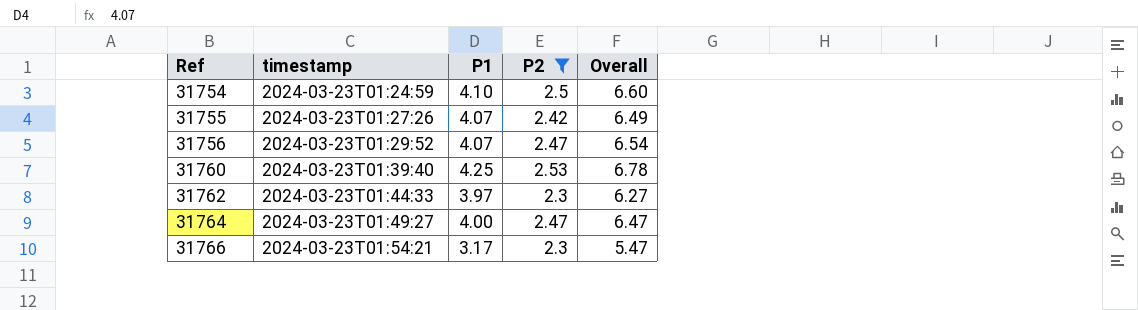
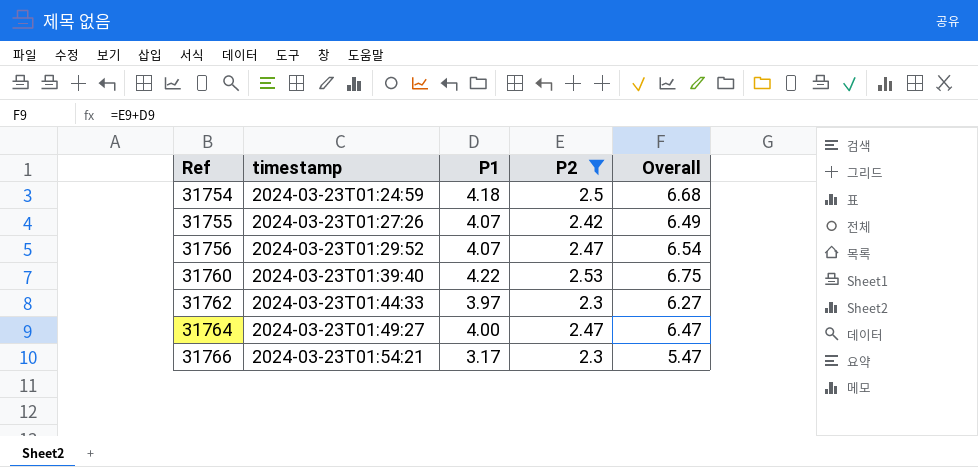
31754 | P1: 4.10 -> 4.18
31754 | Overall: 6.60 -> 6.68
31760 | P1: 4.25 -> 4.22
31760 | Overall: 6.78 -> 6.75

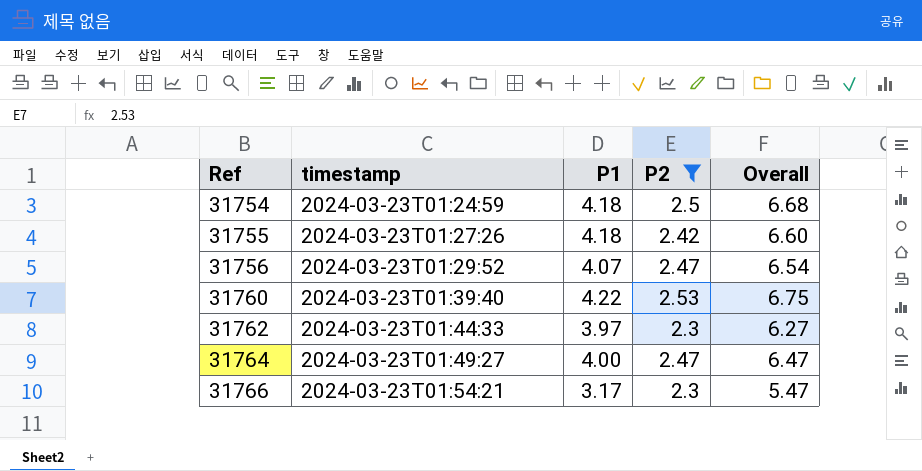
31755 | P1: 4.07 -> 4.18
31755 | Overall: 6.49 -> 6.60

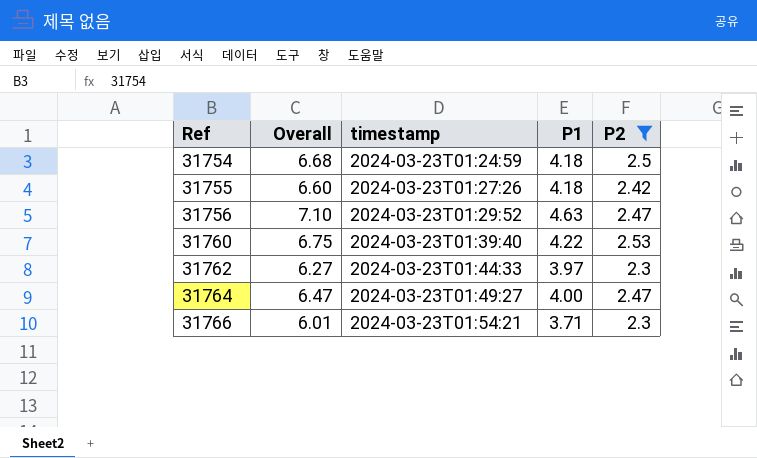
column Overall | position: 5 -> 2
31756 | Overall: 6.54 -> 7.10
31756 | P1: 4.07 -> 4.63
31766 | Overall: 5.47 -> 6.01
31766 | P1: 3.17 -> 3.71

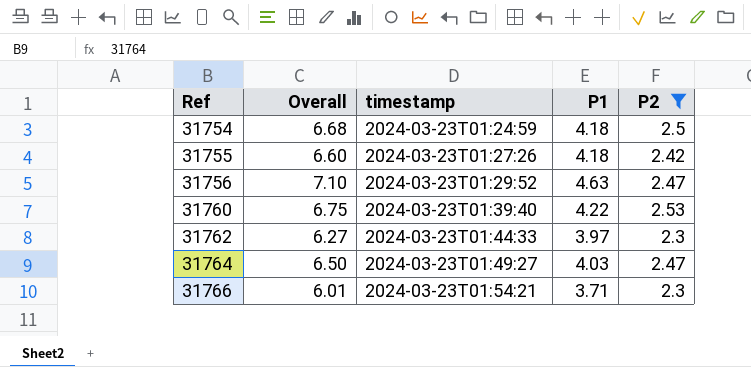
31764 | Overall: 6.47 -> 6.50
31764 | P1: 4.00 -> 4.03

